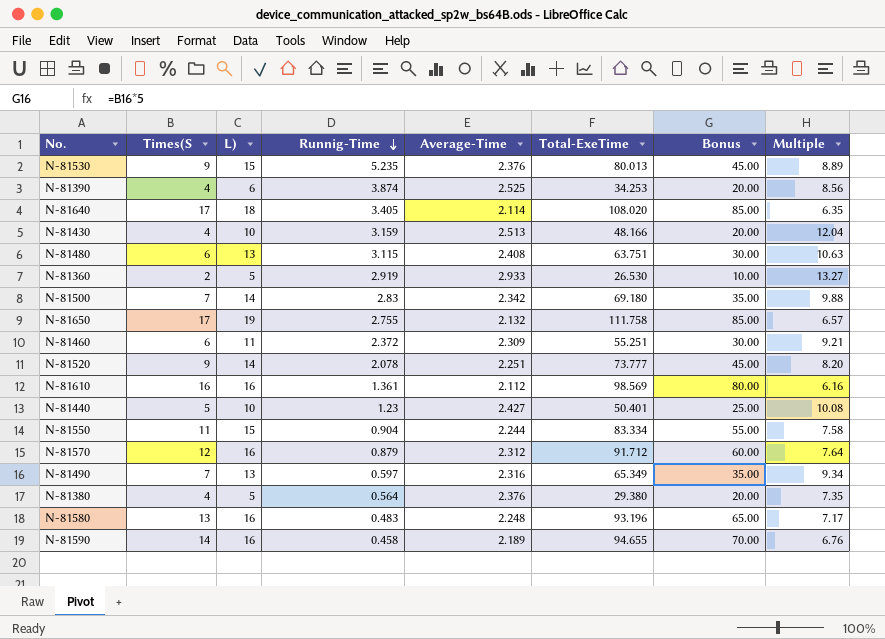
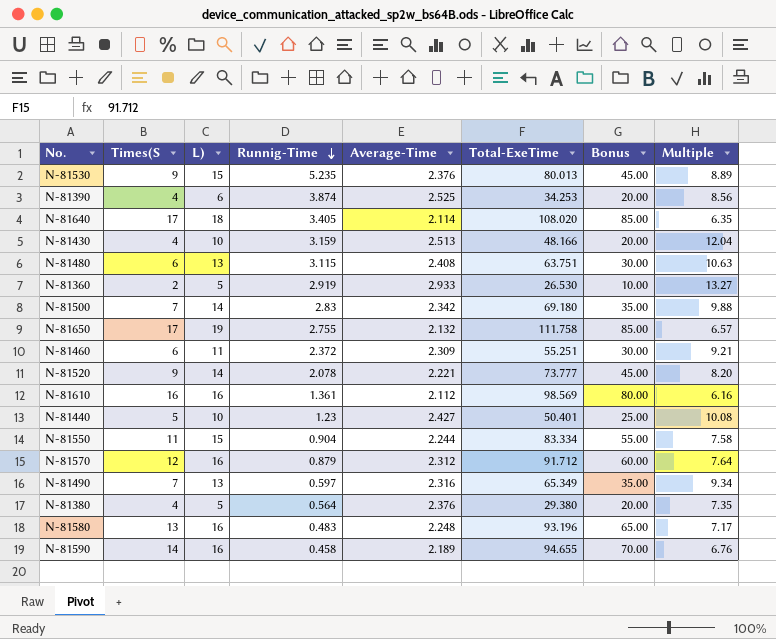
N-81520 | Average-Time: 2.251 -> 2.221

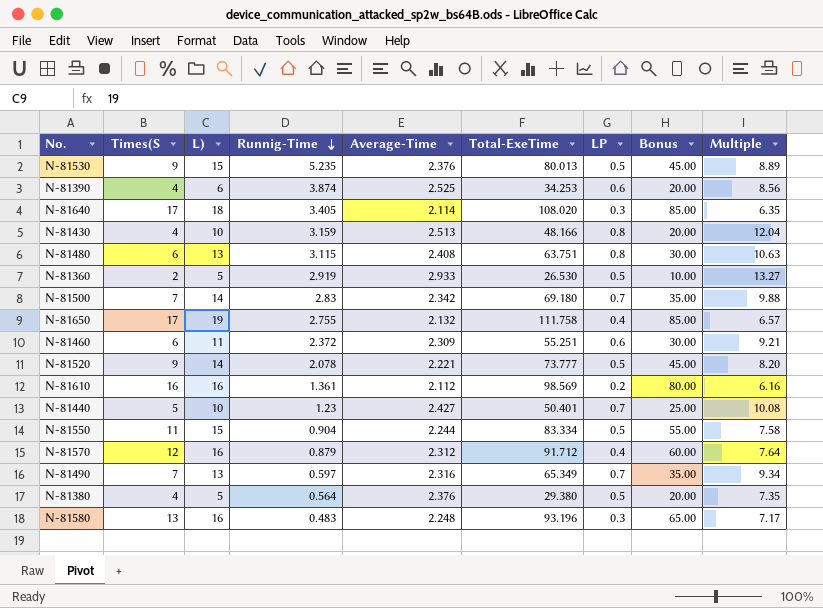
column LP | position: none -> 7
row N-81590: 14 | 16 | 0.458 | 2.189 | 94.655 | 70.00 | 6.76 -> none

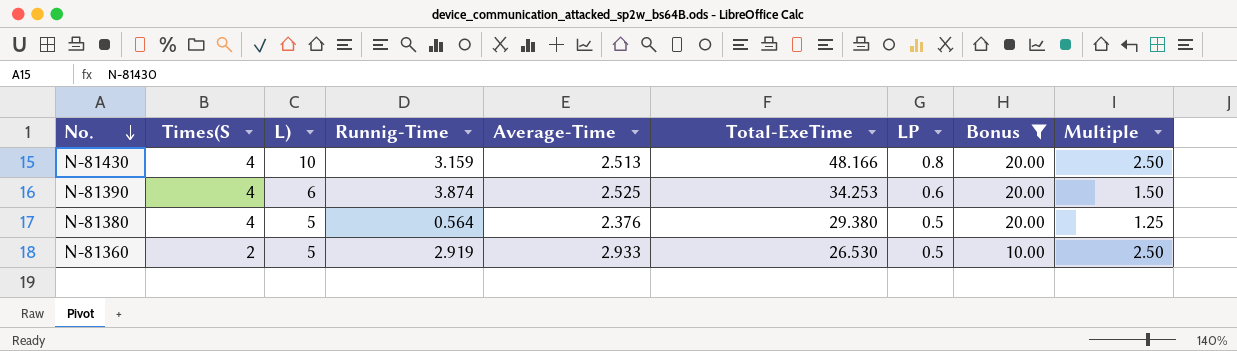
filter: none -> Bonus <= 20.00
row order: Runnig-Time descending -> No. descending
column Multiple | formula: [Total-ExeTime] / [Times(S] -> [L)] / [Times(S]

